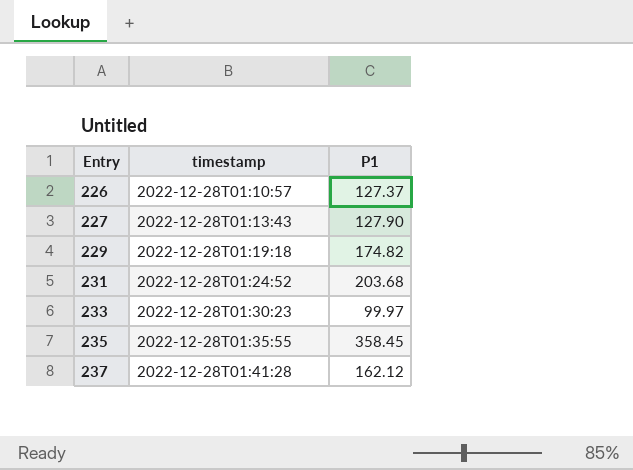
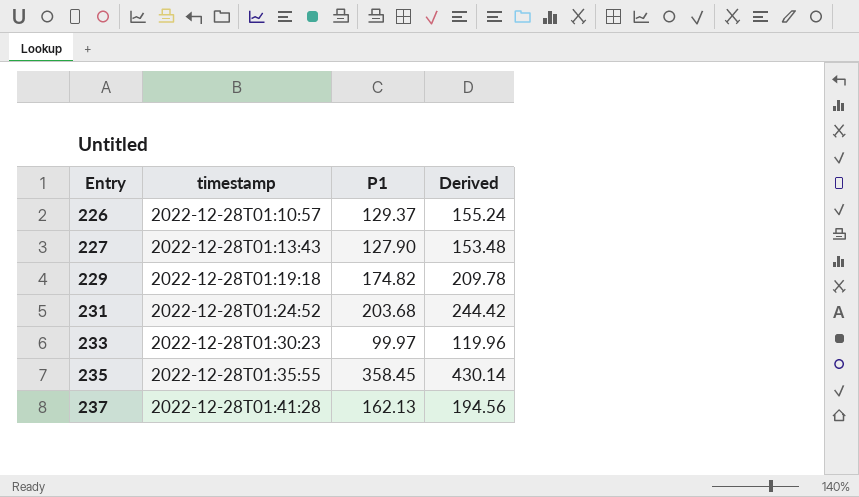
column Derived | formula: none -> [P1] * 1.2
226 | P1: 127.37 -> 129.37
237 | P1: 162.12 -> 162.13

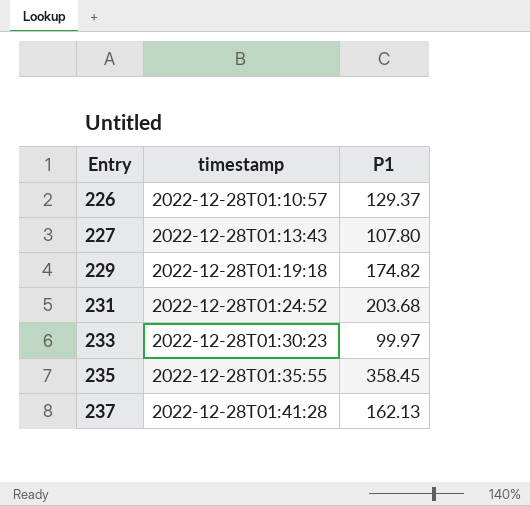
column Derived | formula: [P1] * 1.2 -> none
227 | P1: 127.90 -> 107.80

